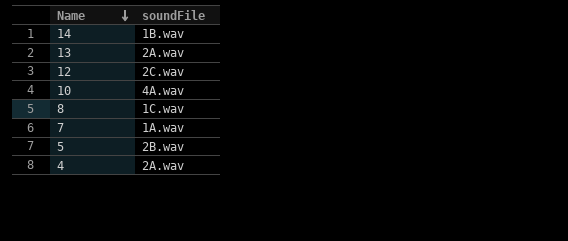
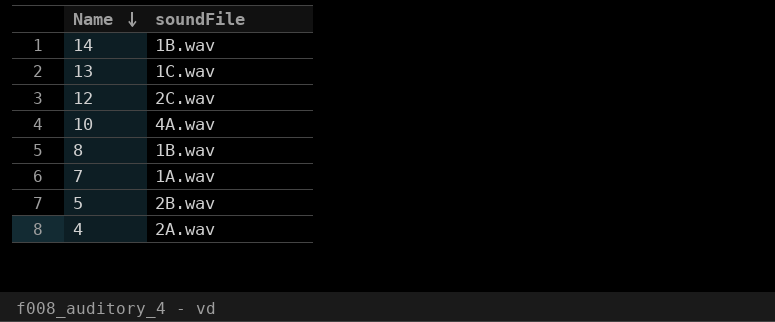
13 | soundFile: 2A.wav -> 1C.wav
8 | soundFile: 1C.wav -> 1B.wav

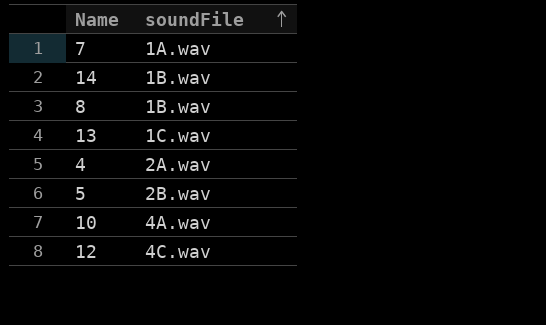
row order: Name descending -> soundFile ascending
12 | soundFile: 2C.wav -> 4C.wav

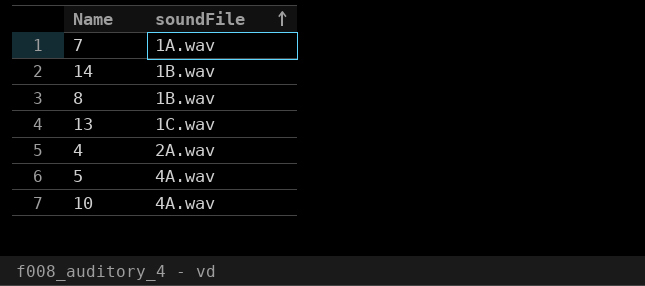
row 12: 4C.wav -> none
5 | soundFile: 2B.wav -> 4A.wav

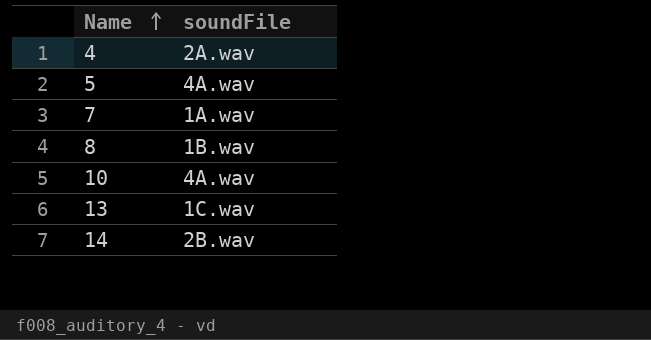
row order: soundFile ascending -> Name ascending
14 | soundFile: 1B.wav -> 2B.wav

